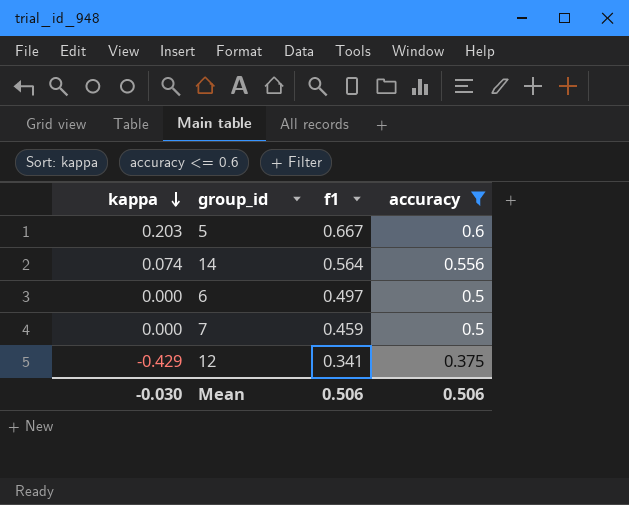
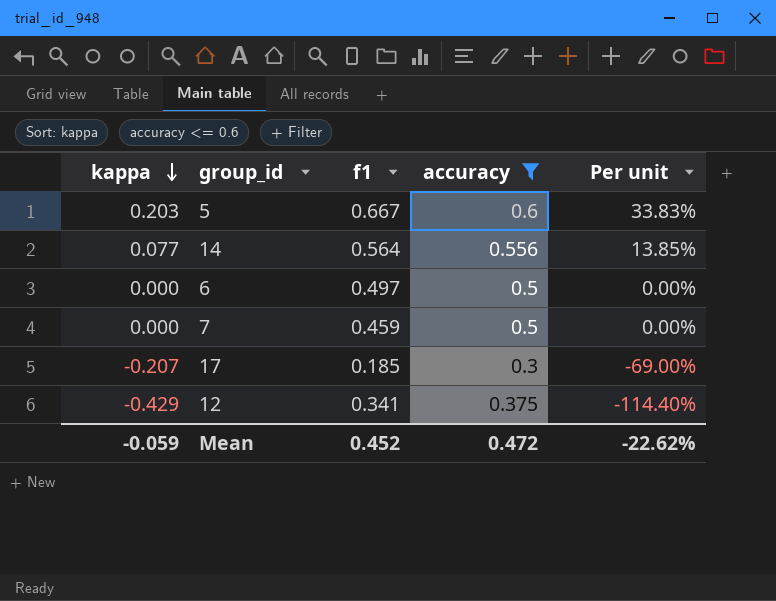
column Per unit | formula: none -> [kappa] / [accuracy]
14 | kappa: 0.074 -> 0.077
row 17: none -> -0.207 | 0.185 | 0.3 | -69.00%
Mean | kappa: -0.030 -> -0.059
Mean | f1: 0.506 -> 0.452
Mean | accuracy: 0.506 -> 0.472

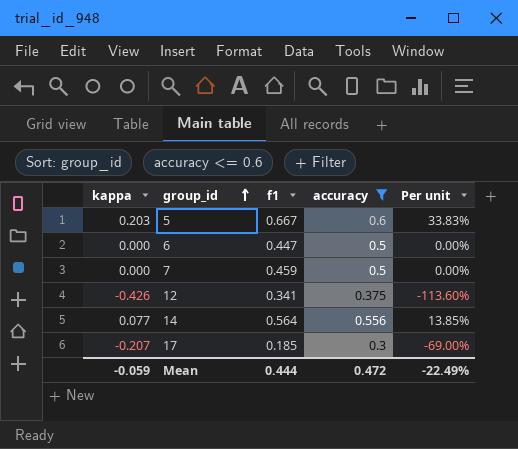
row order: kappa descending -> group_id ascending
6 | f1: 0.497 -> 0.447
12 | kappa: -0.429 -> -0.426
12 | Per unit: -114.40% -> -113.60%
Mean | f1: 0.452 -> 0.444
Mean | Per unit: -22.62% -> -22.49%

